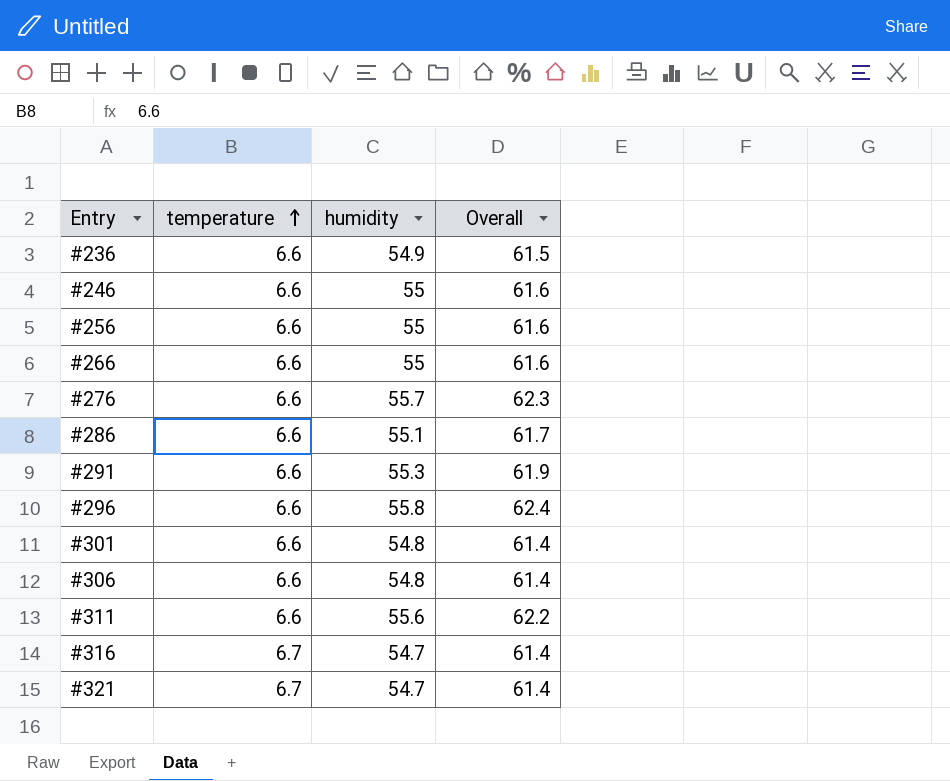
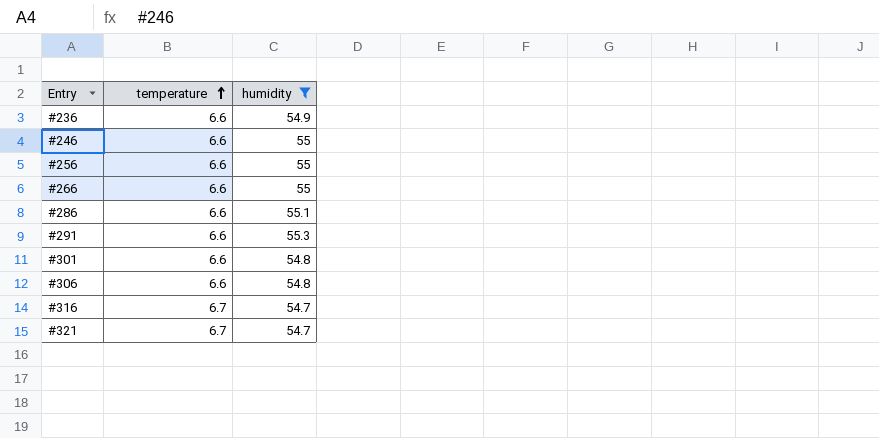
filter: none -> humidity <= 55.3
column Overall | formula: [temperature] + [humidity] -> none

